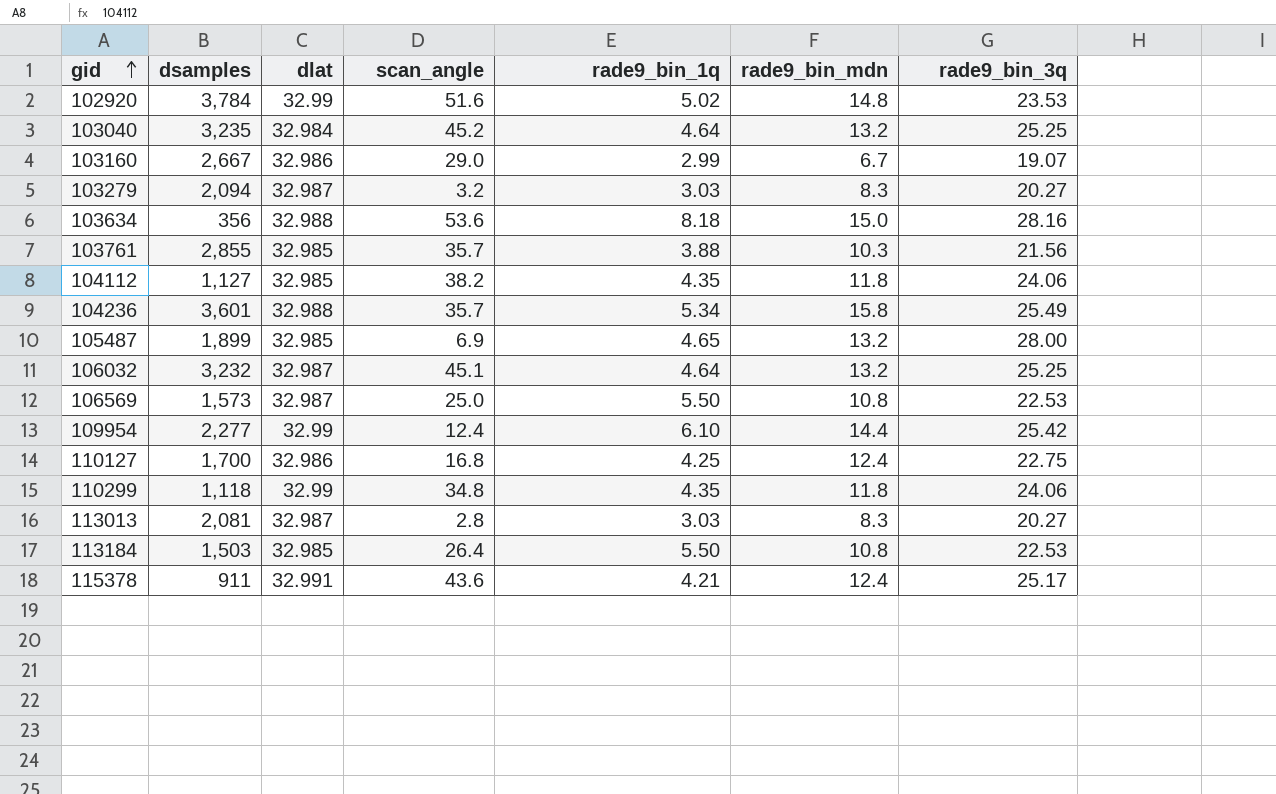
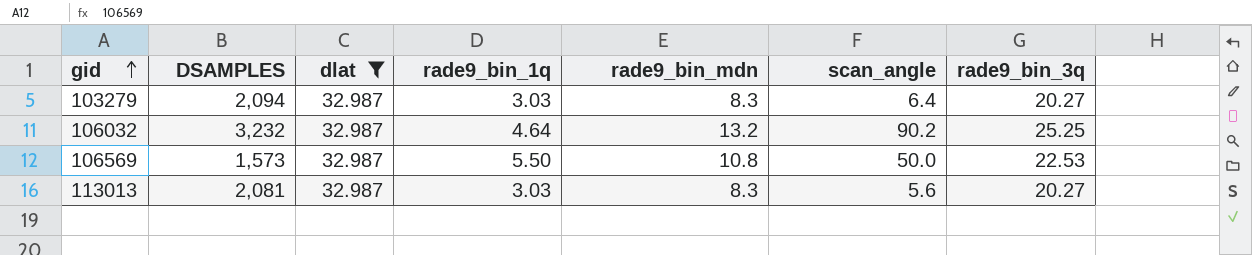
filter: none -> dlat = 32.987
column name: dsamples -> DSAMPLES
column scan_angle | position: 4 -> 6
103279 | scan_angle: 3.2 -> 6.4
106032 | scan_angle: 45.1 -> 90.2
106569 | scan_angle: 25.0 -> 50.0
113013 | scan_angle: 2.8 -> 5.6

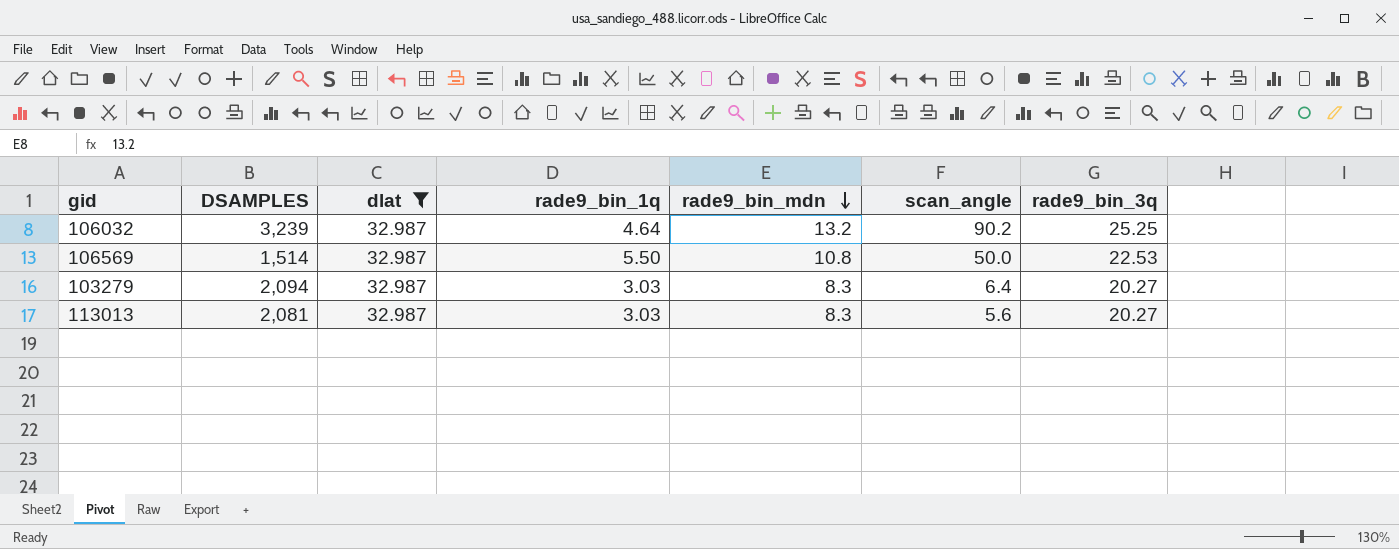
row order: gid ascending -> rade9_bin_mdn descending
106032 | DSAMPLES: 3,232 -> 3,239
106569 | DSAMPLES: 1,573 -> 1,514

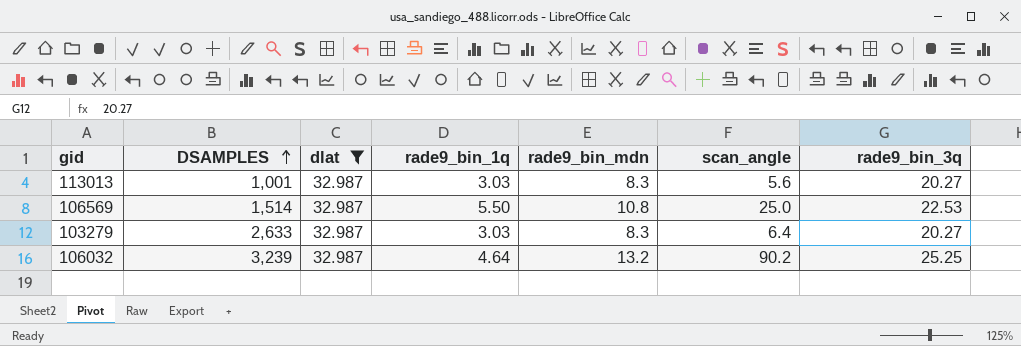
row order: rade9_bin_mdn descending -> DSAMPLES ascending
113013 | DSAMPLES: 2,081 -> 1,001
106569 | scan_angle: 50.0 -> 25.0
103279 | DSAMPLES: 2,094 -> 2,633

